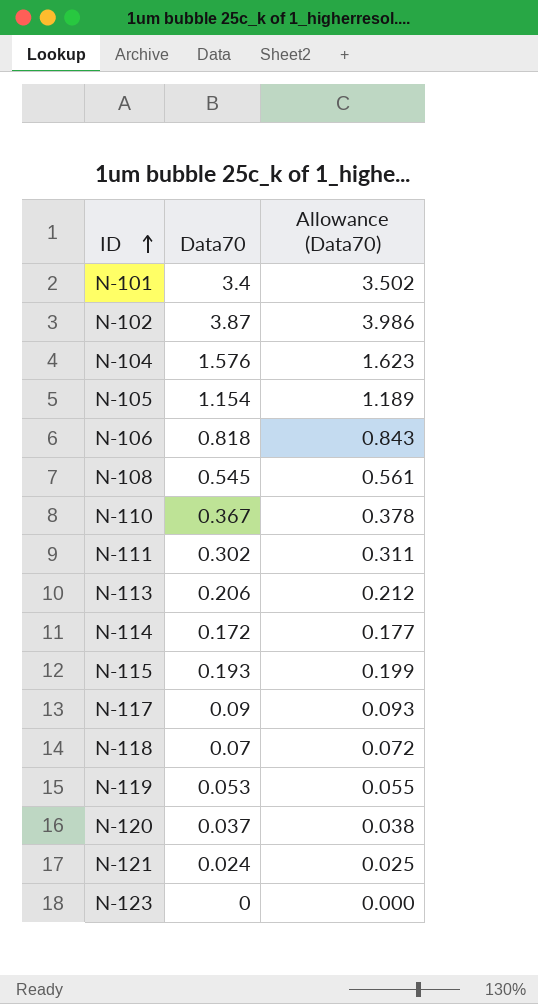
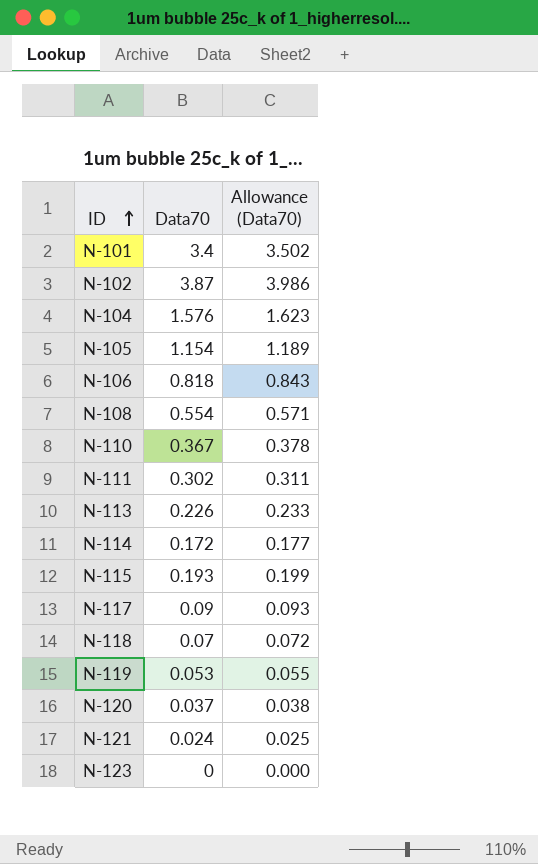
N-108 | Data70: 0.545 -> 0.554
N-108 | Allowance (Data70): 0.561 -> 0.571
N-113 | Data70: 0.206 -> 0.226
N-113 | Allowance (Data70): 0.212 -> 0.233

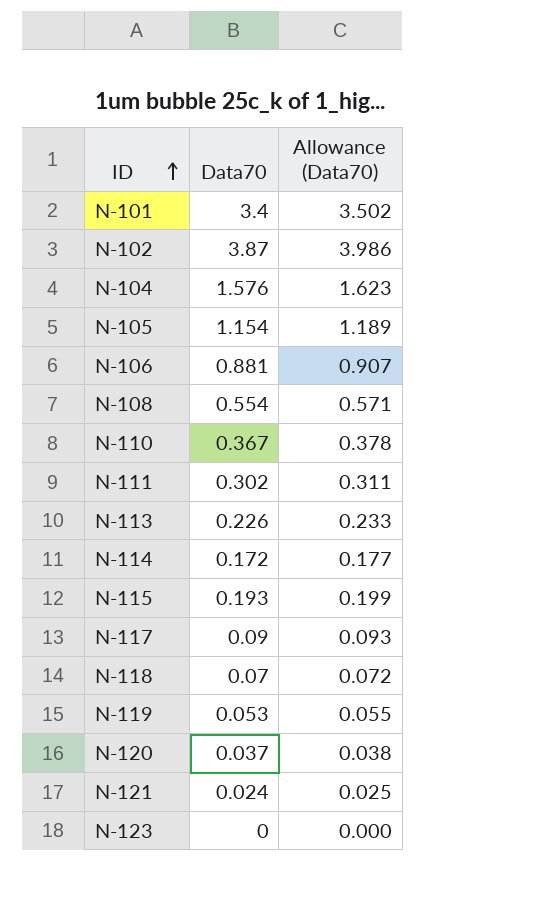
N-106 | Data70: 0.818 -> 0.881
N-106 | Allowance (Data70): 0.843 -> 0.907

